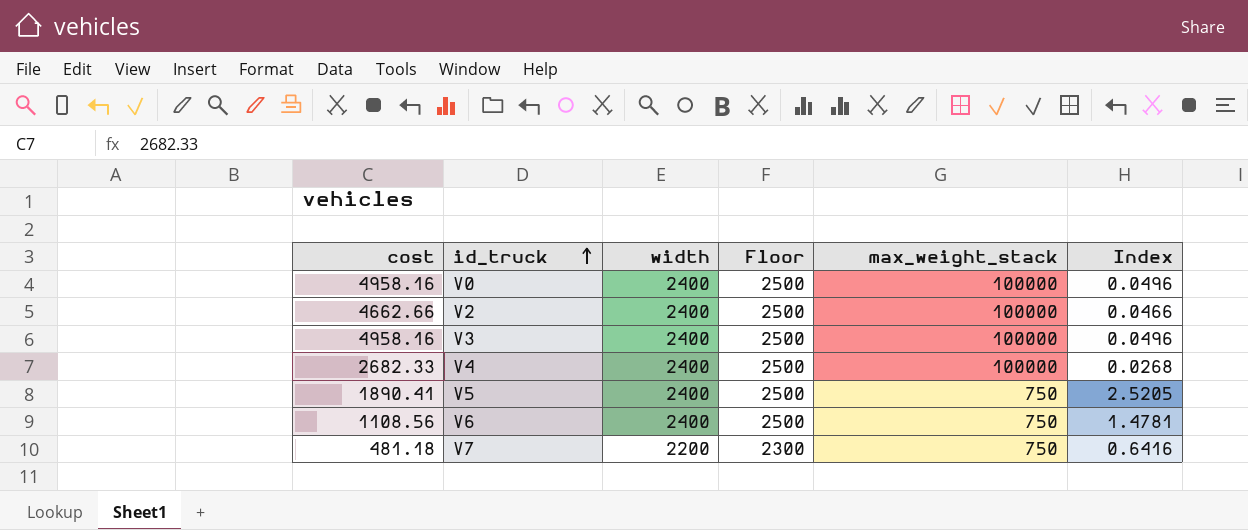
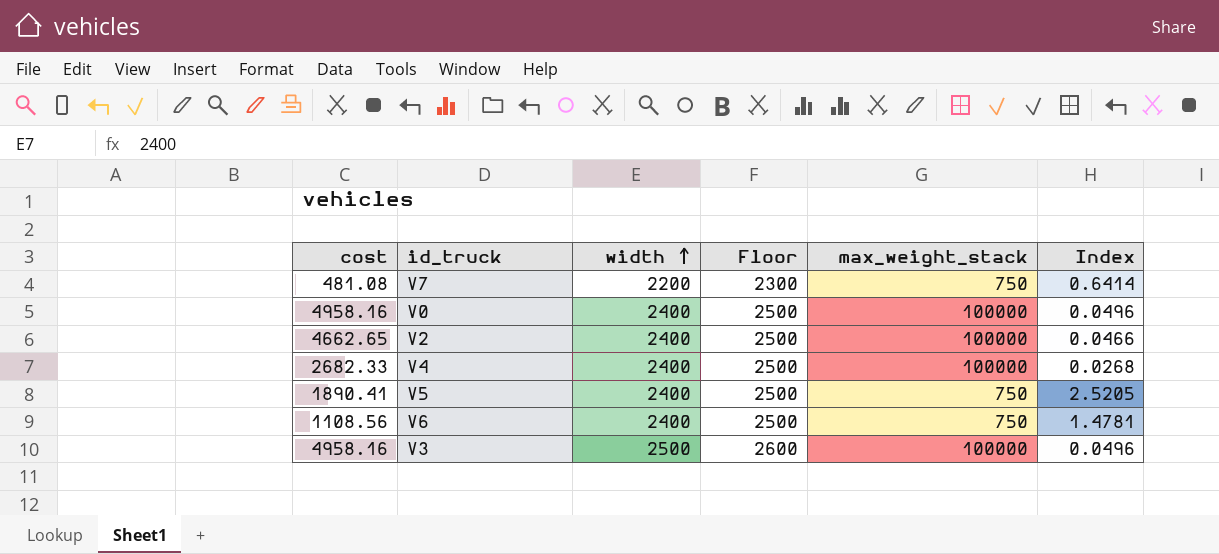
row order: id_truck ascending -> width ascending
V7 | cost: 481.18 -> 481.08
V7 | Index: 0.6416 -> 0.6414
V2 | cost: 4662.66 -> 4662.65
V3 | width: 2400 -> 2500
V3 | Floor: 2500 -> 2600

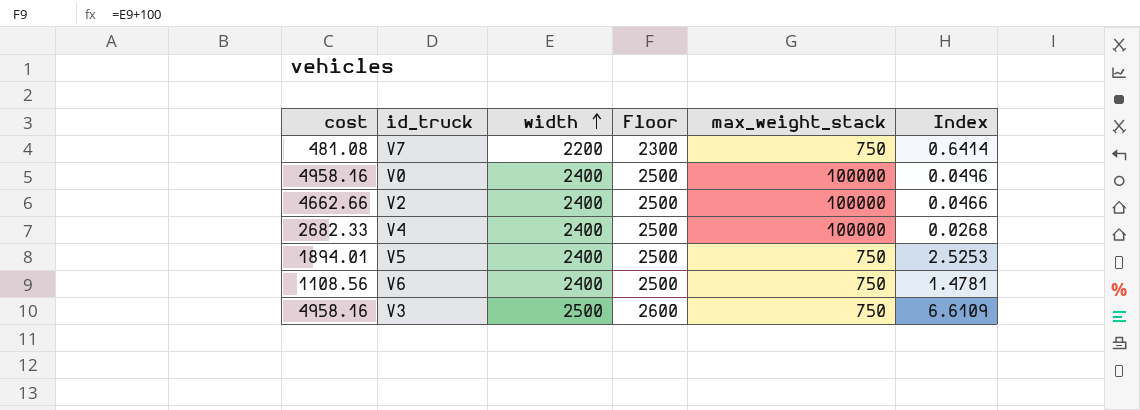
V2 | cost: 4662.65 -> 4662.66
V5 | cost: 1890.41 -> 1894.01
V5 | Index: 2.5205 -> 2.5253
V3 | max_weight_stack: 100000 -> 750
V3 | Index: 0.0496 -> 6.6109

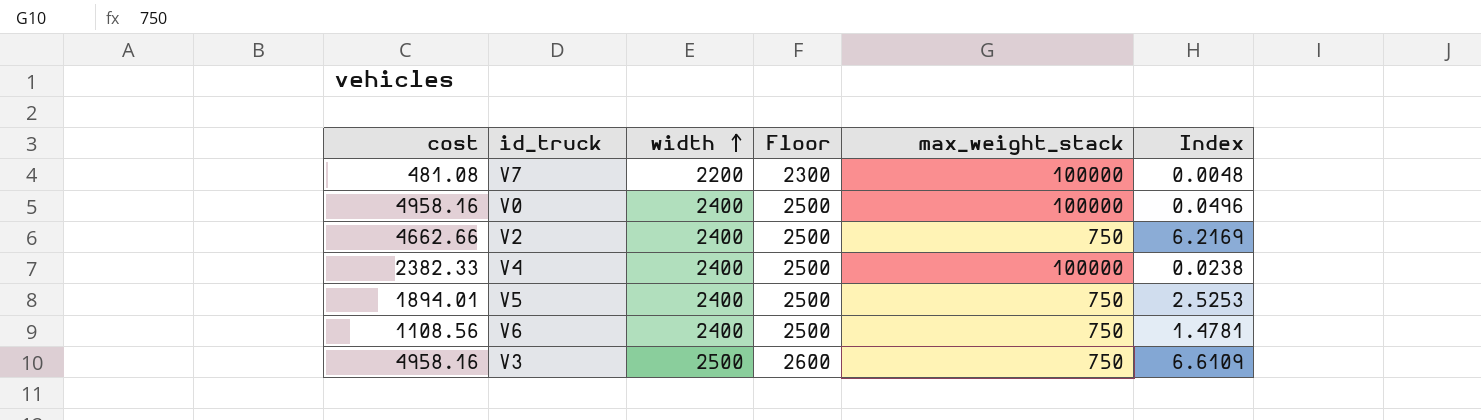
V7 | max_weight_stack: 750 -> 100000
V7 | Index: 0.6414 -> 0.0048
V2 | max_weight_stack: 100000 -> 750
V2 | Index: 0.0466 -> 6.2169
V4 | cost: 2682.33 -> 2382.33
V4 | Index: 0.0268 -> 0.0238

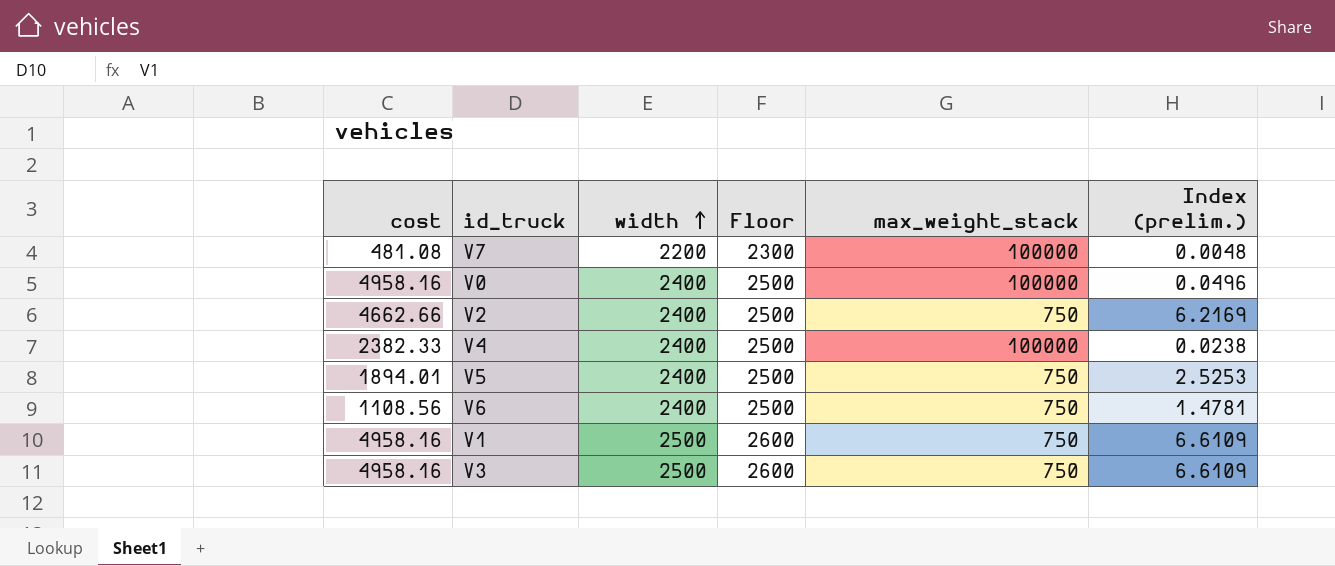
column name: Index -> Index (prelim.)
row V1: none -> 4958.16 | 2500 | 2600 | 750 | 6.6109

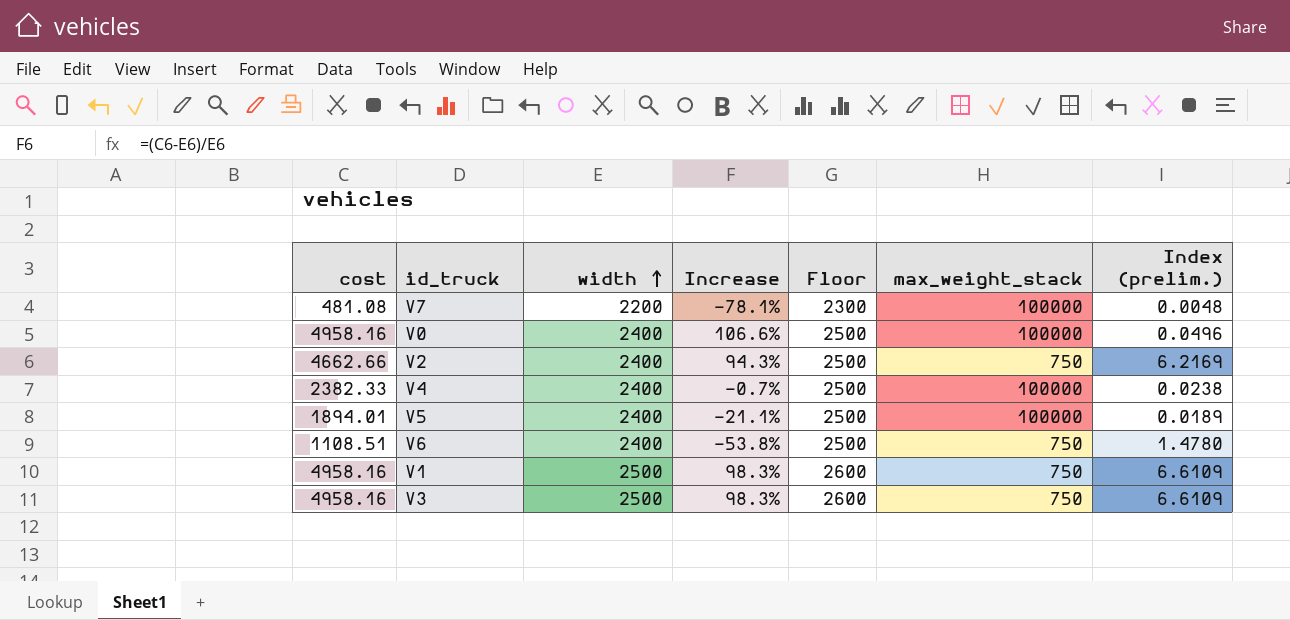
column Increase | formula: none -> ([cost] - [width]) / [width]
V5 | max_weight_stack: 750 -> 100000
V5 | Index (prelim.): 2.5253 -> 0.0189
V6 | cost: 1108.56 -> 1108.51
V6 | Index (prelim.): 1.4781 -> 1.4780

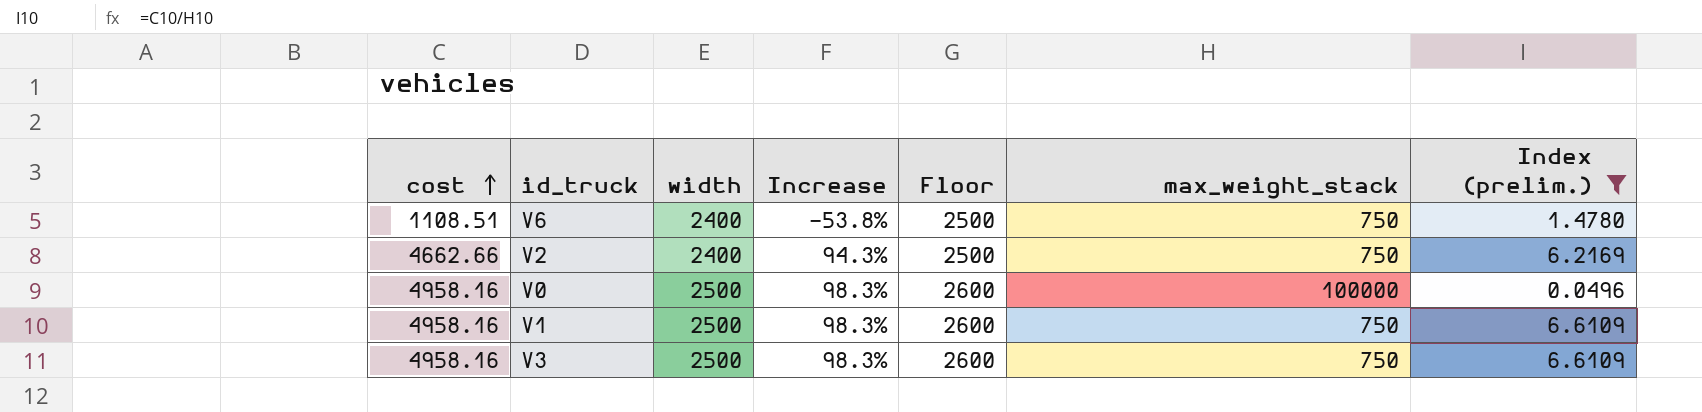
filter: none -> Index (prelim.) >= 0.0496
row order: width ascending -> cost ascending
V0 | width: 2400 -> 2500
V0 | Increase: 106.6% -> 98.3%
V0 | Floor: 2500 -> 2600

